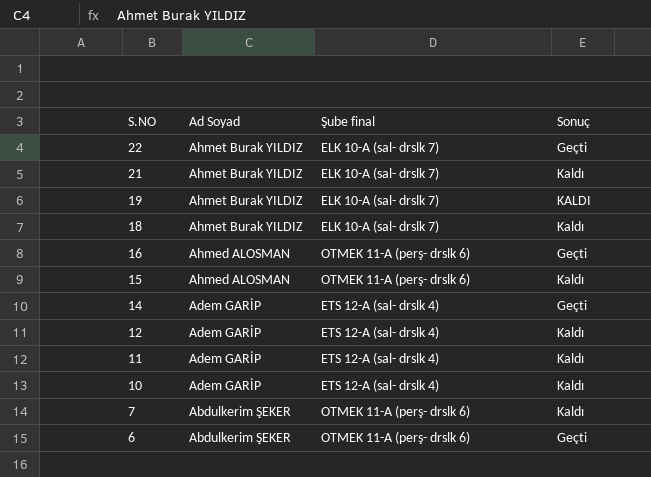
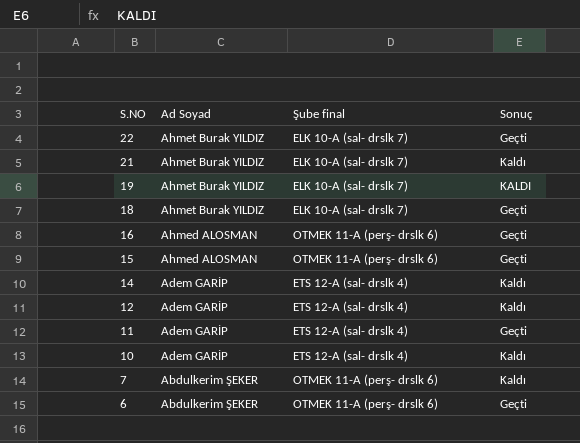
18 | Sonuç: Kaldı -> Geçti
15 | Sonuç: Kaldı -> Geçti
14 | Sonuç: Geçti -> Kaldı
11 | Sonuç: Kaldı -> Geçti

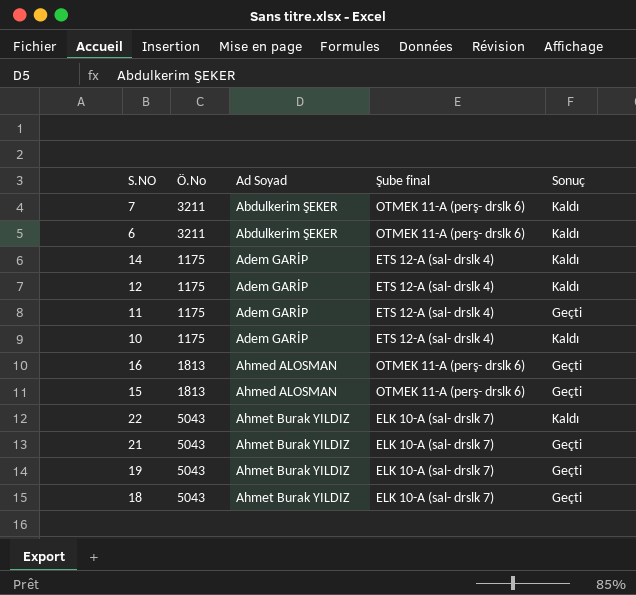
row order: S.NO descending -> Ad Soyad ascending
column Ö.No | position: none -> 2
6 | Sonuç: Geçti -> Kaldı
22 | Sonuç: Geçti -> Kaldı
21 | Sonuç: Kaldı -> Geçti
19 | Sonuç: KALDI -> Geçti

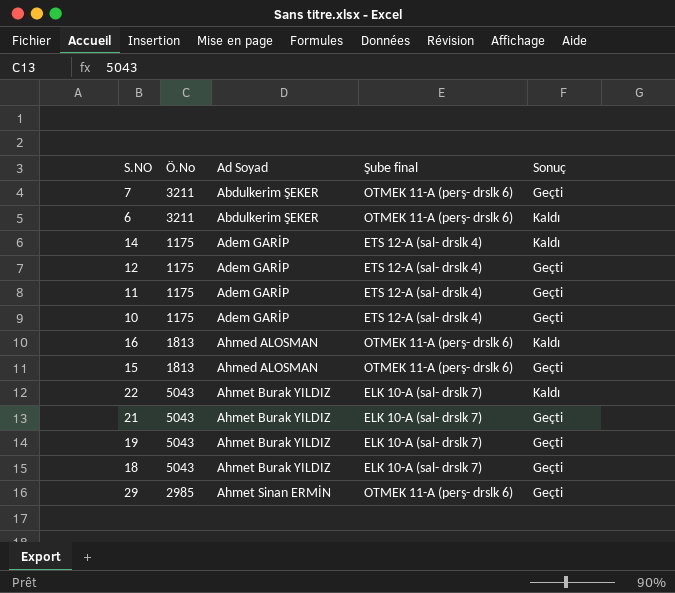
7 | Sonuç: Kaldı -> Geçti
12 | Sonuç: Kaldı -> Geçti
10 | Sonuç: Kaldı -> Geçti
16 | Sonuç: Geçti -> Kaldı
row 29: none -> 2985 | Ahmet Sinan ERMİN | OTMEK 11-A (perş- drslk 6) | Geçti

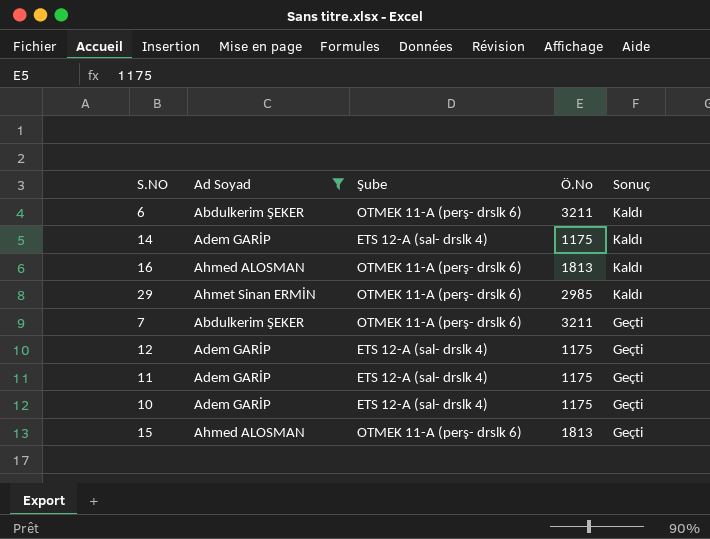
filter: none -> Ad Soyad != Ahmet Burak YILDIZ
row order: Ad Soyad ascending -> Sonuç descending
column name: Şube final -> Şube
column Ö.No | position: 2 -> 4
29 | Sonuç: Geçti -> Kaldı

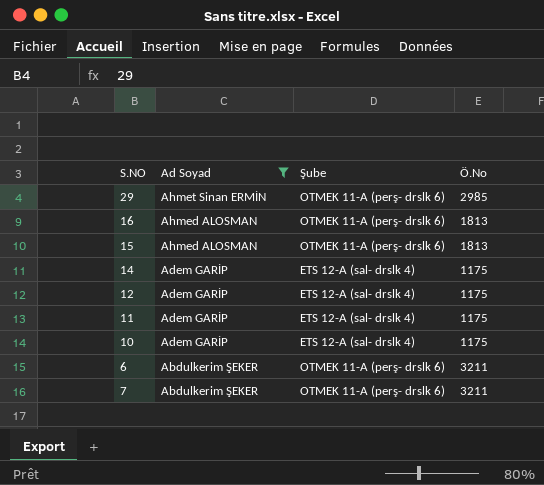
row order: Sonuç descending -> Ad Soyad descending
column Sonuç | position: 5 -> none

